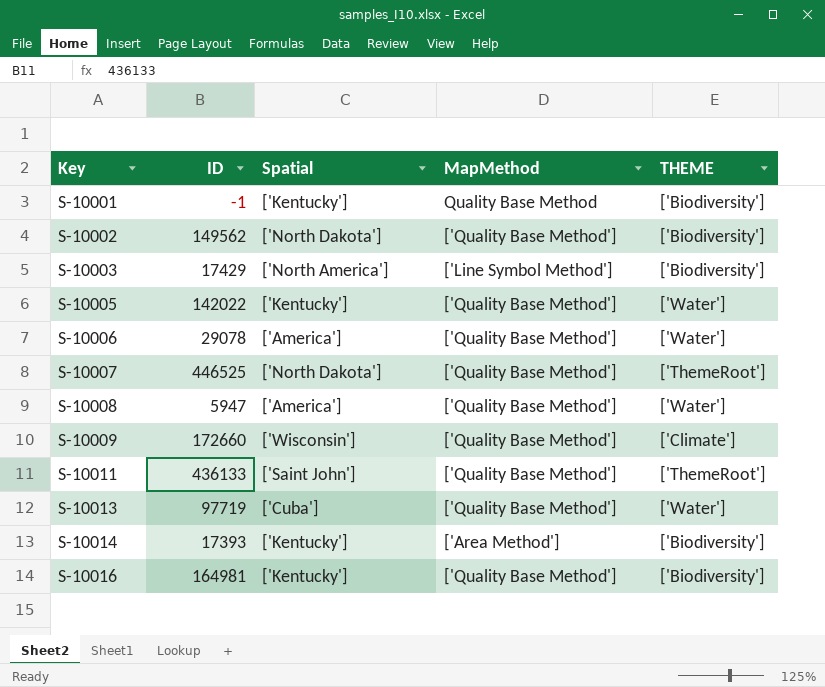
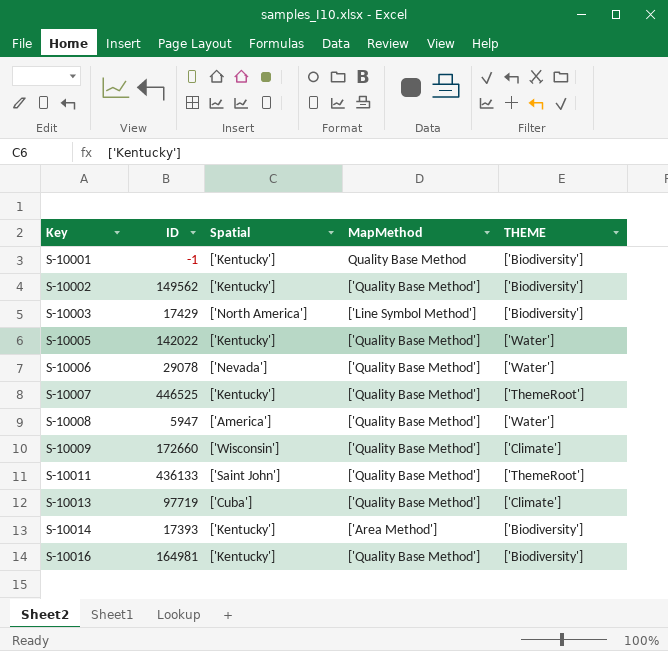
S-10002 | Spatial: ['North Dakota'] -> ['Kentucky']
S-10006 | Spatial: ['America'] -> ['Nevada']
S-10007 | Spatial: ['North Dakota'] -> ['Kentucky']
S-10013 | THEME: ['Water'] -> ['Climate']

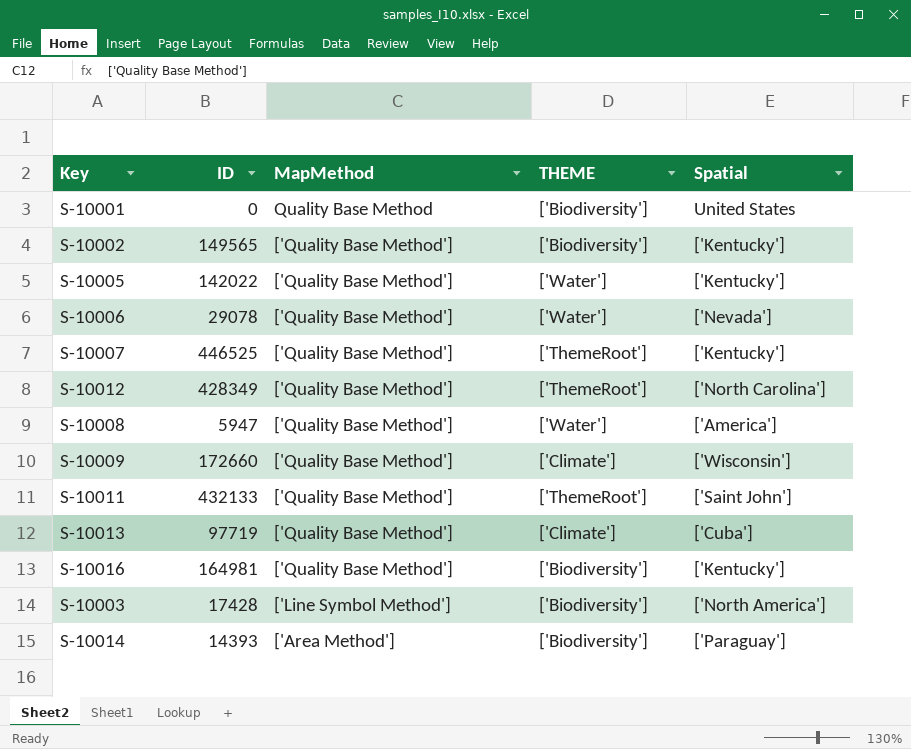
row order: Key ascending -> MapMethod descending
column Spatial | position: 3 -> 5
S-10001 | ID: -1 -> 0
S-10001 | Spatial: ['Kentucky'] -> United States
S-10002 | ID: 149562 -> 149565
row S-10012: none -> 428349 | ['Quality Base Method'] | ['ThemeRoot'] | ['North Carolina']
S-10011 | ID: 436133 -> 432133
S-10003 | ID: 17429 -> 17428
S-10014 | ID: 17393 -> 14393
S-10014 | Spatial: ['Kentucky'] -> ['Paraguay']

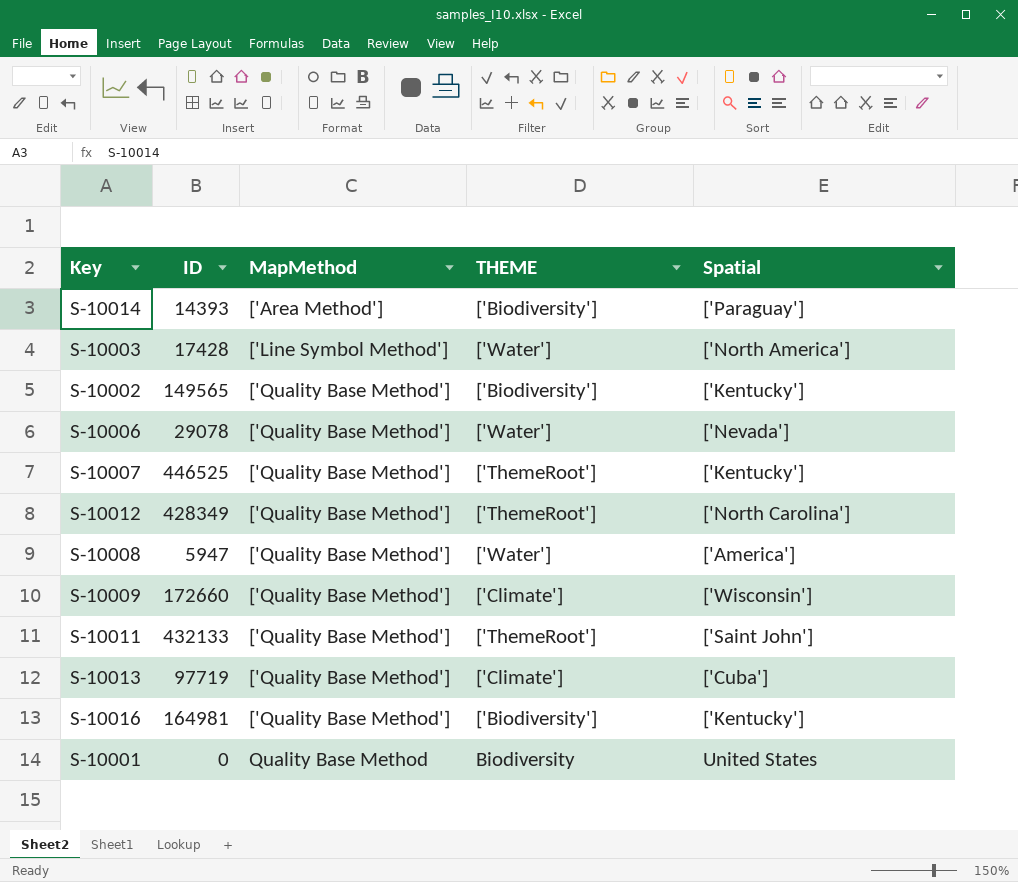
row order: MapMethod descending -> MapMethod ascending
row S-10005: 142022 | ['Quality Base Method'] | ['Water'] | ['Kentucky'] -> none
S-10003 | THEME: ['Biodiversity'] -> ['Water']
S-10001 | THEME: ['Biodiversity'] -> Biodiversity

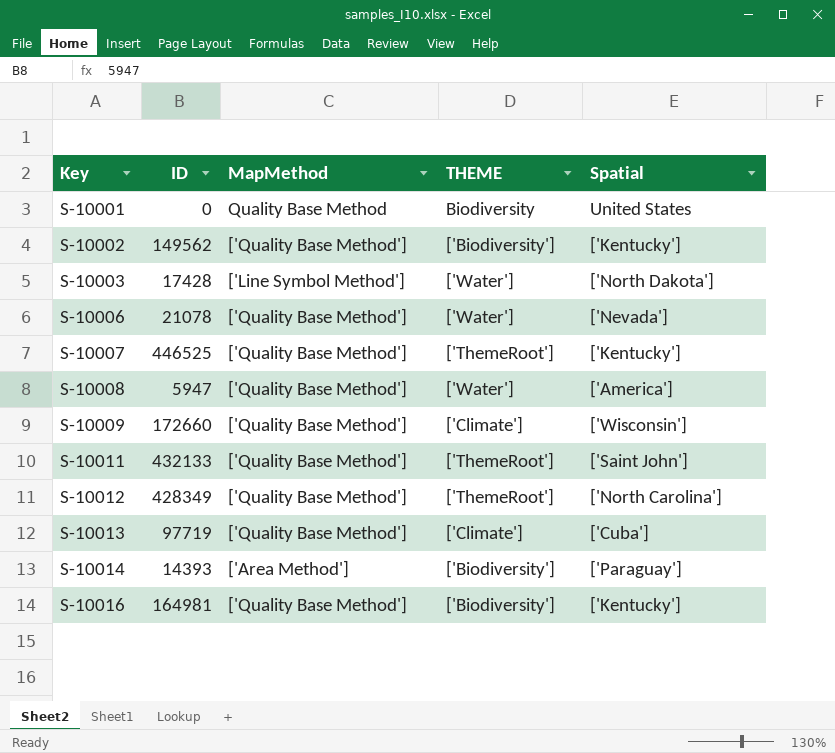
row order: MapMethod ascending -> Key ascending
S-10002 | ID: 149565 -> 149562
S-10003 | Spatial: ['North America'] -> ['North Dakota']
S-10006 | ID: 29078 -> 21078

